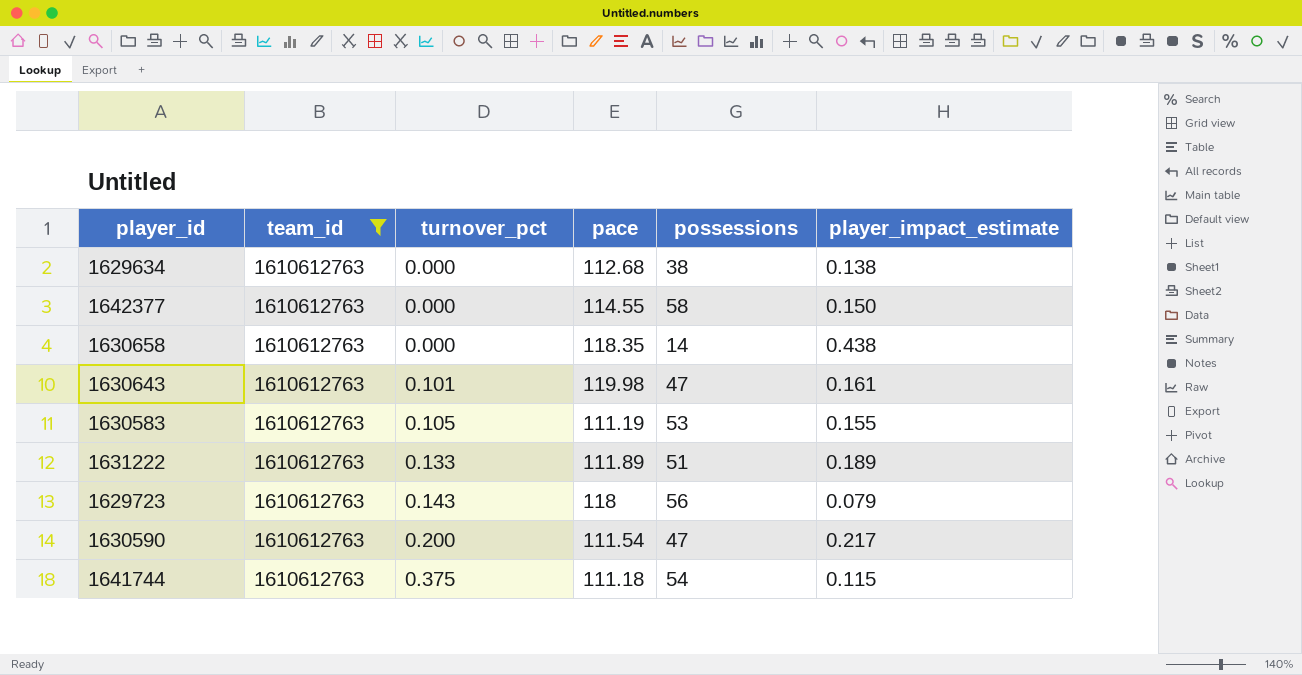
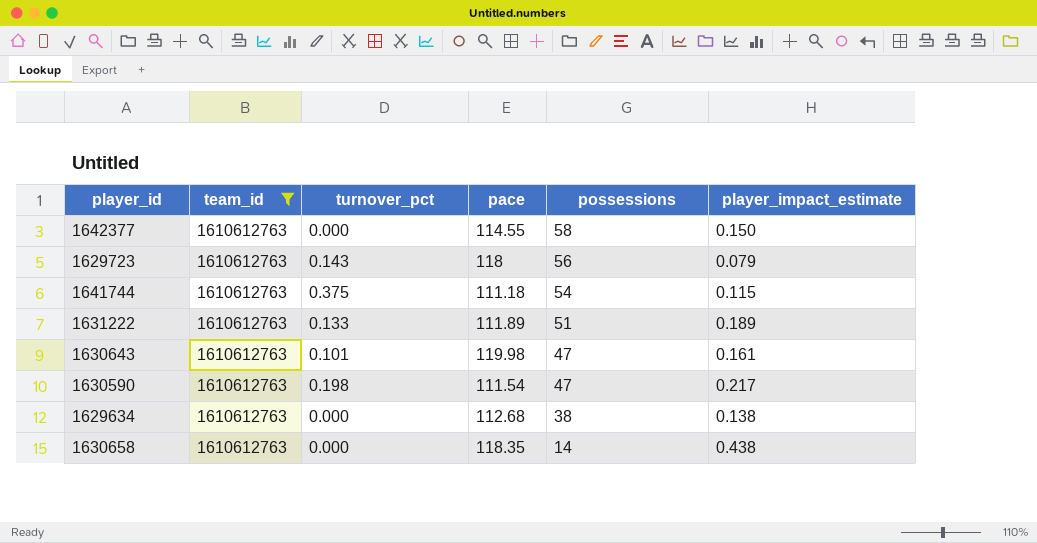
row order: turnover_pct ascending -> possessions descending
row 1630583: 1610612763 | 0.105 | 111.19 | 53 | 0.155 -> none
1630590 | turnover_pct: 0.200 -> 0.198

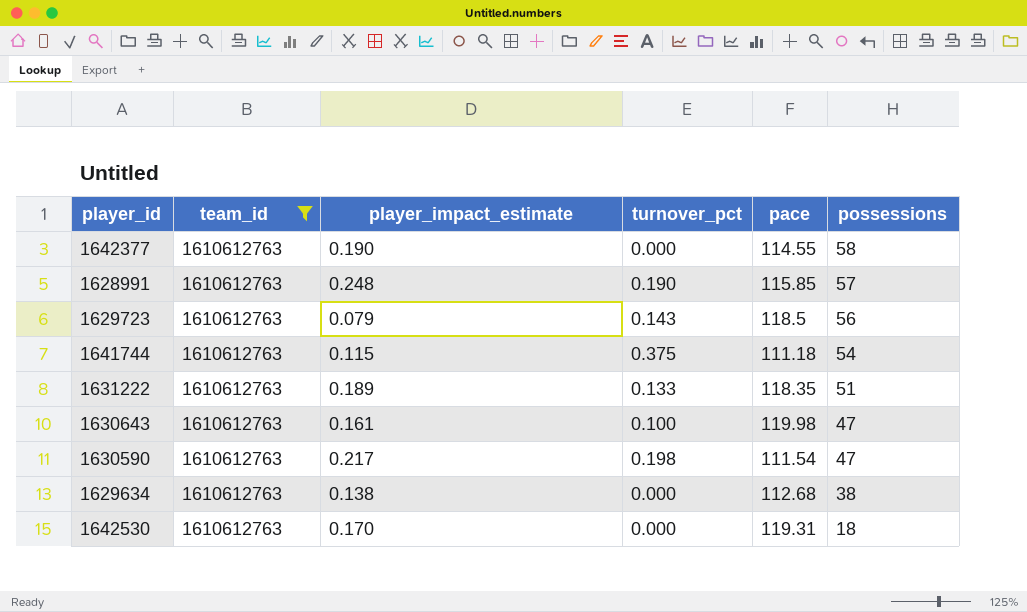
column player_impact_estimate | position: 6 -> 3
row 1630658: 1610612763 | 0.000 | 118.35 | 14 | 0.438 -> none
1642377 | player_impact_estimate: 0.150 -> 0.190
row 1628991: none -> 1610612763 | 0.248 | 0.190 | 115.85 | 57
1629723 | pace: 118 -> 118.5
1631222 | pace: 111.89 -> 118.35
1630643 | turnover_pct: 0.101 -> 0.100
row 1642530: none -> 1610612763 | 0.170 | 0.000 | 119.31 | 18

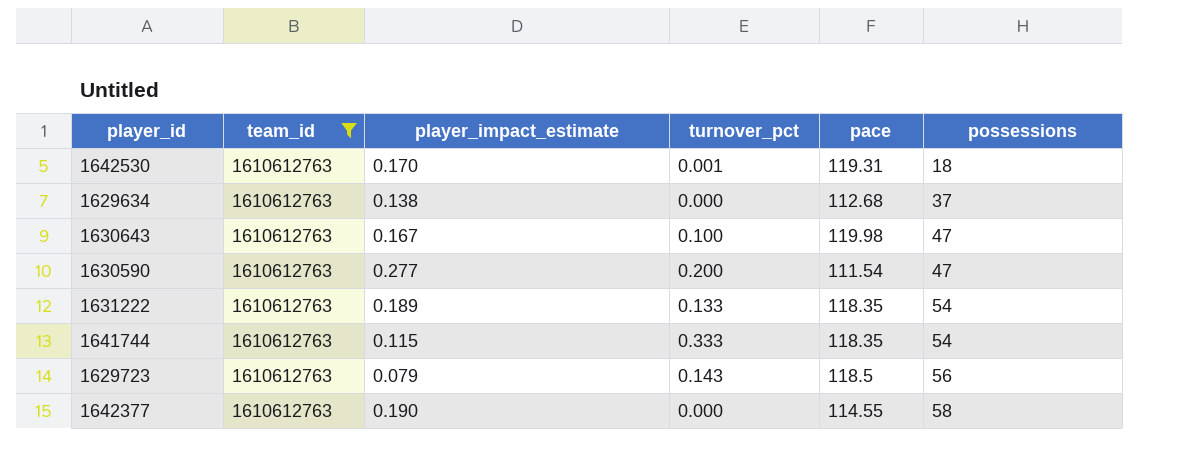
row order: possessions descending -> possessions ascending
row 1628991: 1610612763 | 0.248 | 0.190 | 115.85 | 57 -> none
1642530 | turnover_pct: 0.000 -> 0.001
1629634 | possessions: 38 -> 37
1630643 | player_impact_estimate: 0.161 -> 0.167
1630590 | player_impact_estimate: 0.217 -> 0.277
1630590 | turnover_pct: 0.198 -> 0.200
1631222 | possessions: 51 -> 54
1641744 | turnover_pct: 0.375 -> 0.333
1641744 | pace: 111.18 -> 118.35

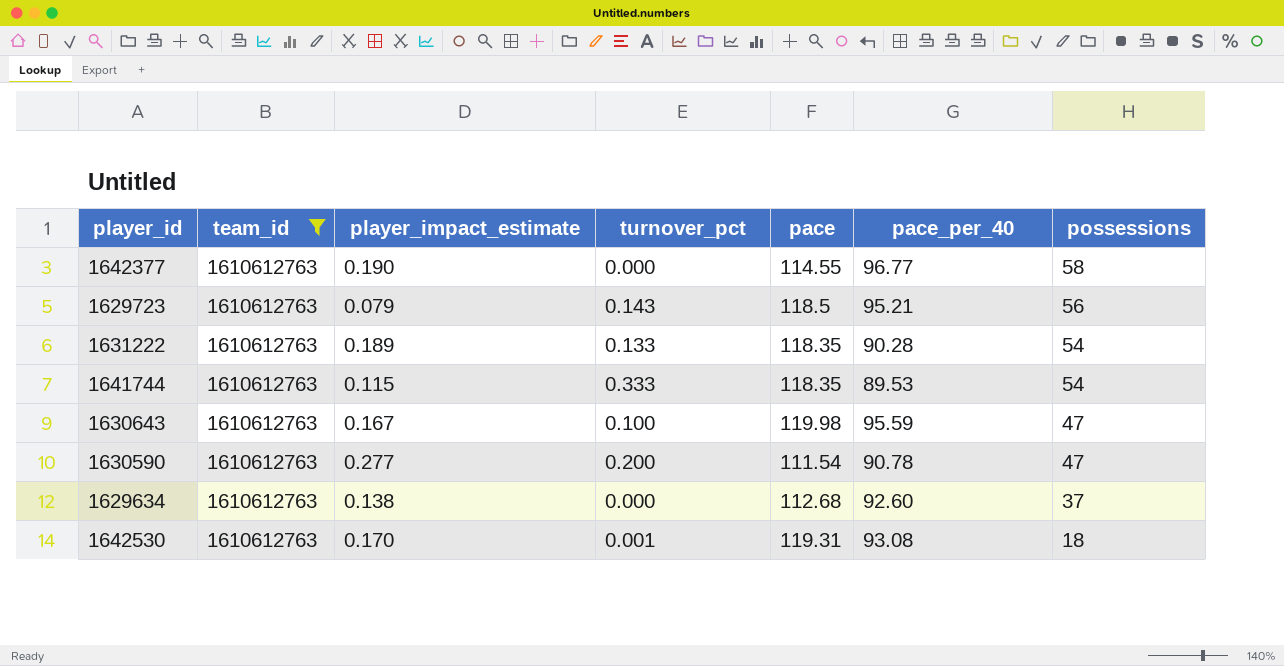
row order: possessions ascending -> possessions descending
column pace_per_40 | position: none -> 6

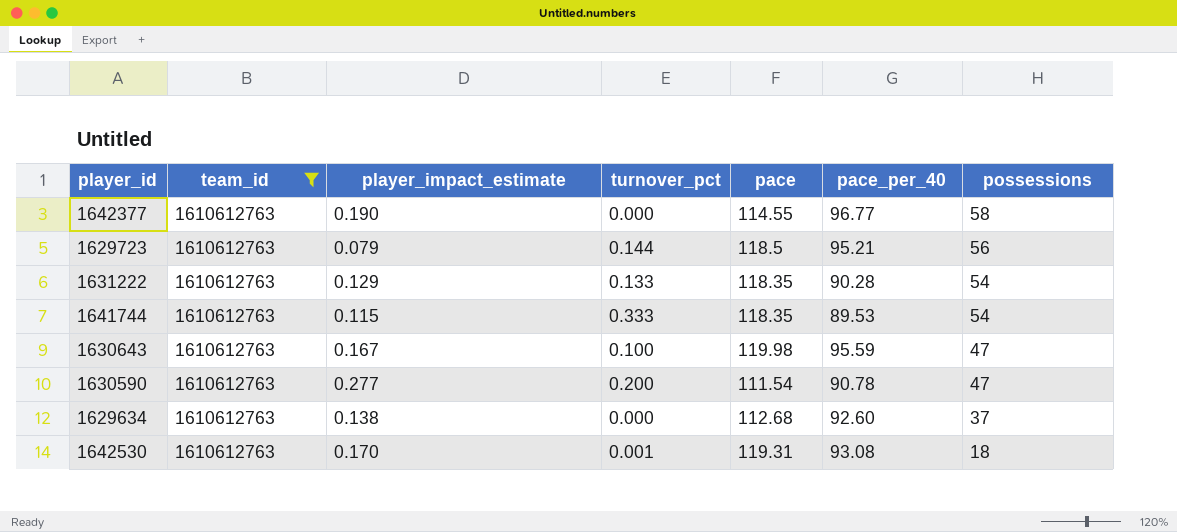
1629723 | turnover_pct: 0.143 -> 0.144
1631222 | player_impact_estimate: 0.189 -> 0.129

